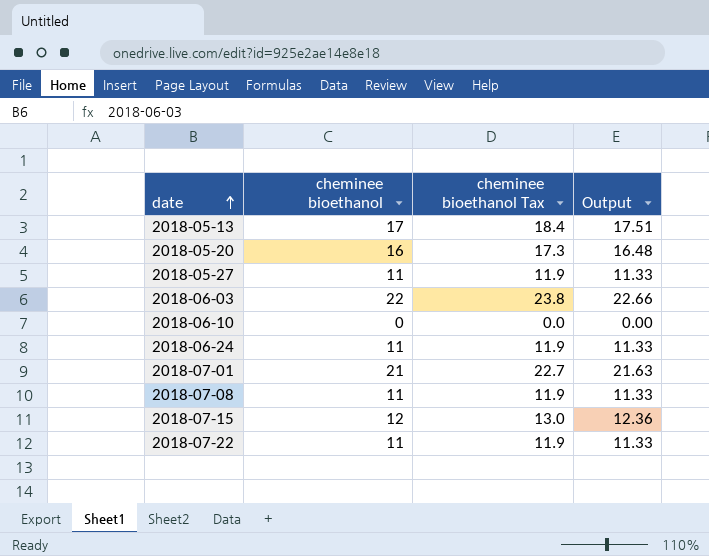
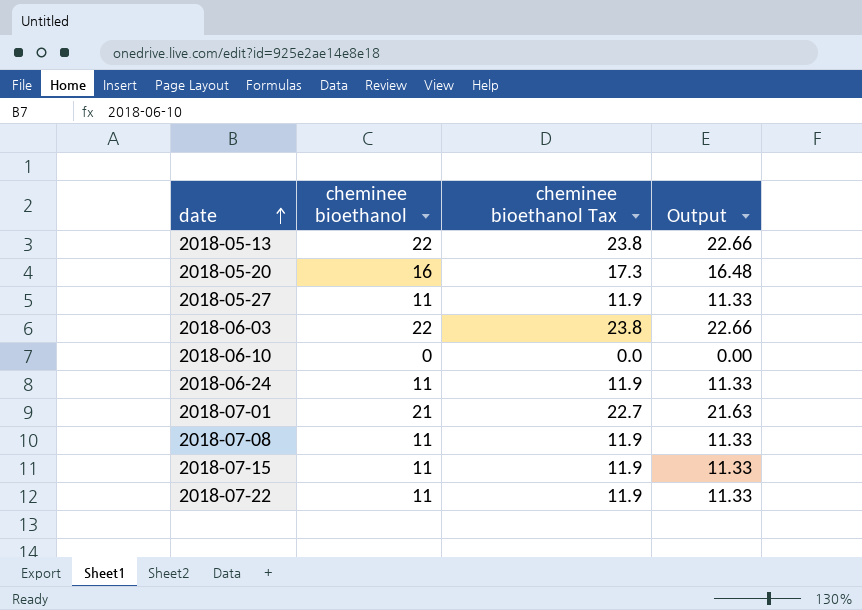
2018-05-13 | cheminee bioethanol: 17 -> 22
2018-05-13 | cheminee bioethanol Tax: 18.4 -> 23.8
2018-05-13 | Output: 17.51 -> 22.66
2018-07-15 | cheminee bioethanol: 12 -> 11
2018-07-15 | cheminee bioethanol Tax: 13.0 -> 11.9
2018-07-15 | Output: 12.36 -> 11.33

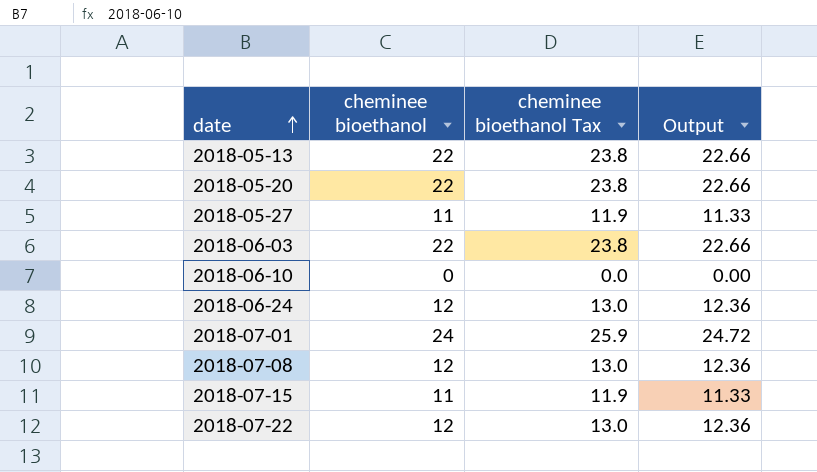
2018-05-20 | cheminee bioethanol: 16 -> 22
2018-05-20 | cheminee bioethanol Tax: 17.3 -> 23.8
2018-05-20 | Output: 16.48 -> 22.66
2018-06-24 | cheminee bioethanol: 11 -> 12
2018-06-24 | cheminee bioethanol Tax: 11.9 -> 13.0
2018-06-24 | Output: 11.33 -> 12.36
2018-07-01 | cheminee bioethanol: 21 -> 24
2018-07-01 | cheminee bioethanol Tax: 22.7 -> 25.9
2018-07-01 | Output: 21.63 -> 24.72
2018-07-08 | cheminee bioethanol: 11 -> 12
2018-07-08 | cheminee bioethanol Tax: 11.9 -> 13.0
2018-07-08 | Output: 11.33 -> 12.36
2018-07-22 | cheminee bioethanol: 11 -> 12
2018-07-22 | cheminee bioethanol Tax: 11.9 -> 13.0
2018-07-22 | Output: 11.33 -> 12.36

